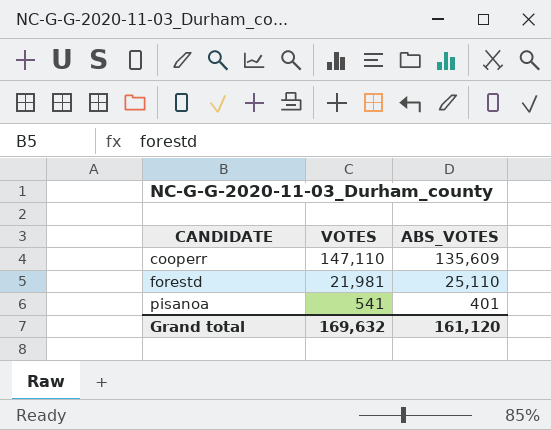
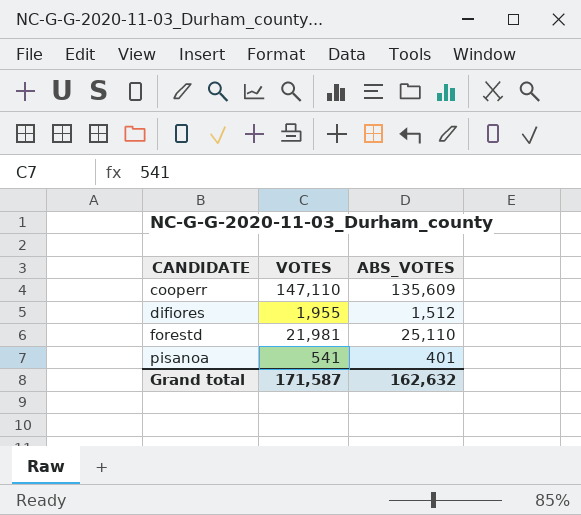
row difiores: none -> 1,955 | 1,512
Grand total | VOTES: 169,632 -> 171,587
Grand total | ABS_VOTES: 161,120 -> 162,632

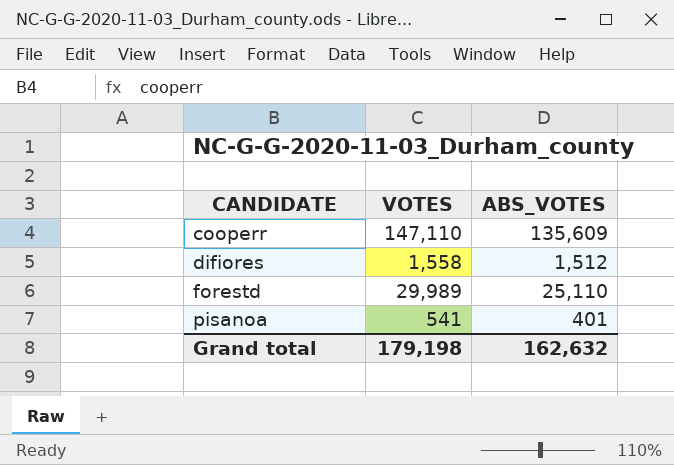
difiores | VOTES: 1,955 -> 1,558
forestd | VOTES: 21,981 -> 29,989
Grand total | VOTES: 171,587 -> 179,198

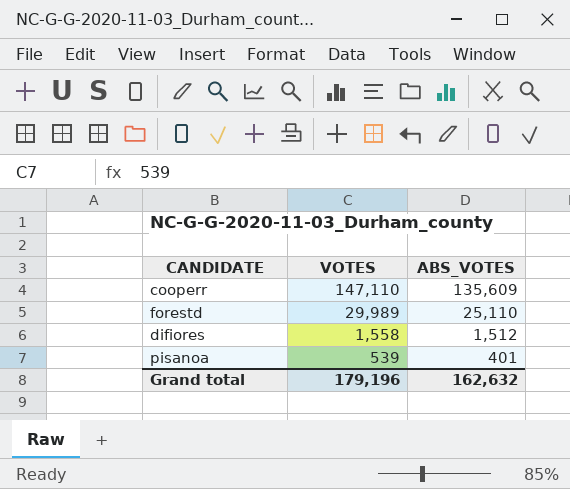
row order: CANDIDATE ascending -> VOTES descending
pisanoa | VOTES: 541 -> 539
Grand total | VOTES: 179,198 -> 179,196

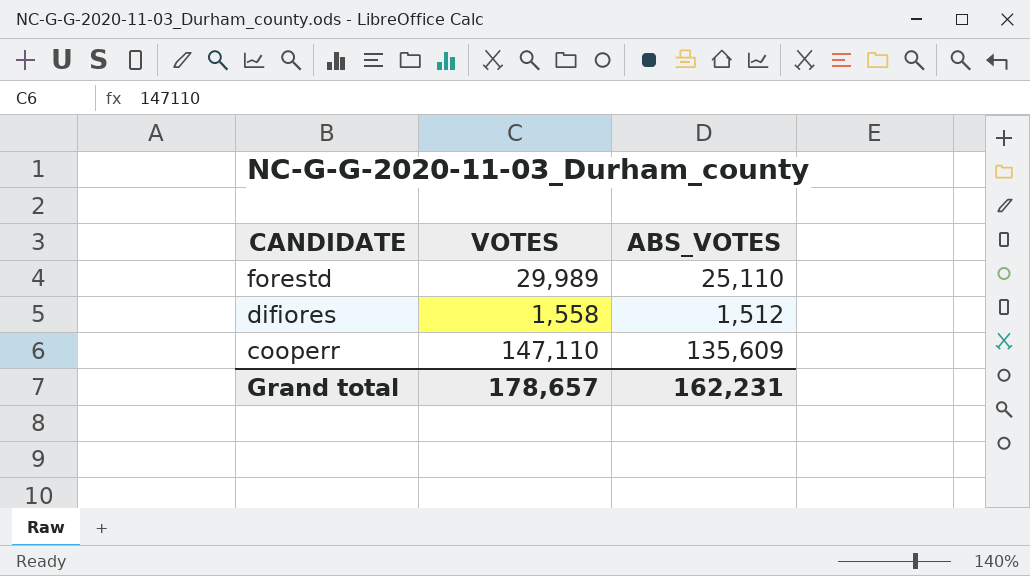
row order: VOTES descending -> CANDIDATE descending
row pisanoa: 539 | 401 -> none
Grand total | VOTES: 179,196 -> 178,657
Grand total | ABS_VOTES: 162,632 -> 162,231

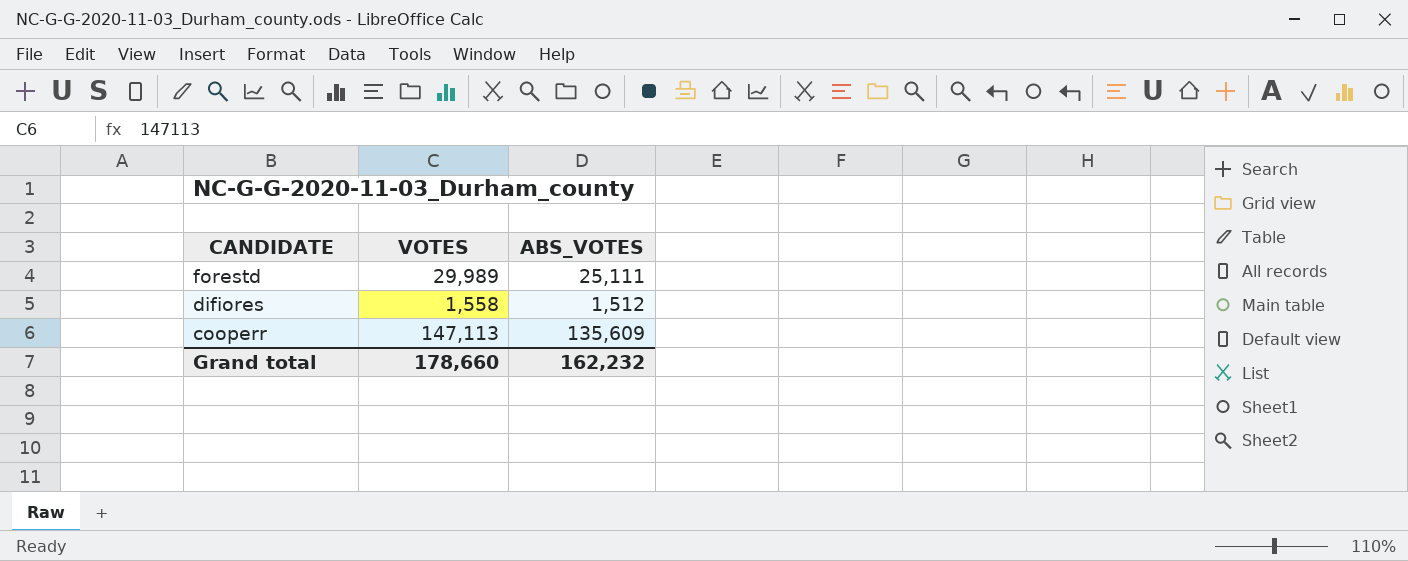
forestd | ABS_VOTES: 25,110 -> 25,111
cooperr | VOTES: 147,110 -> 147,113
Grand total | VOTES: 178,657 -> 178,660
Grand total | ABS_VOTES: 162,231 -> 162,232

